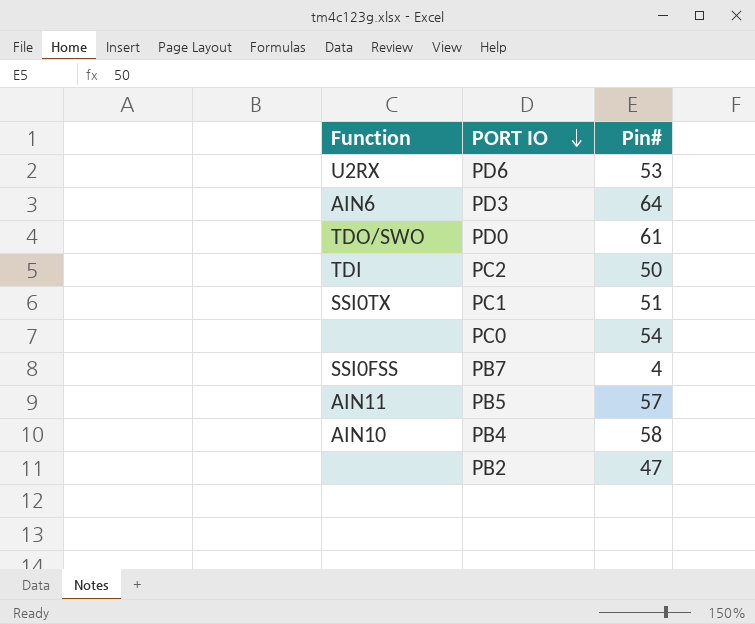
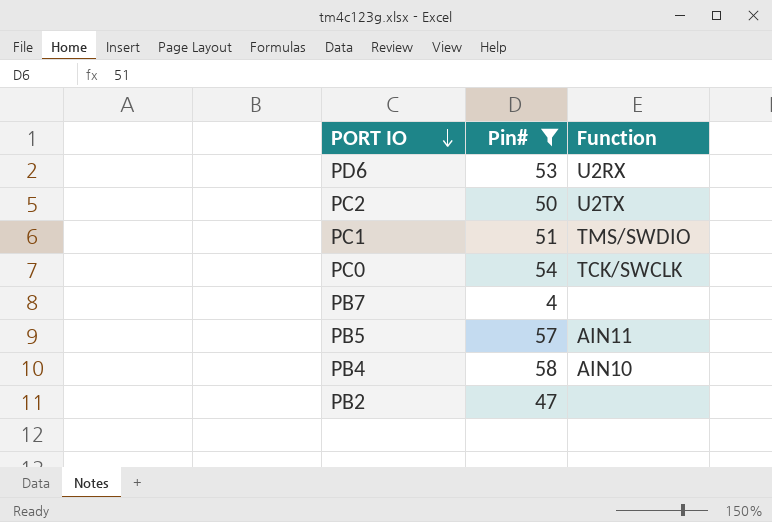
filter: none -> Pin# <= 58
column Function | position: 1 -> 3
PC2 | Function: TDI -> U2TX
PC1 | Function: SSI0TX -> TMS/SWDIO
PC0 | Function: none -> TCK/SWCLK
PB7 | Function: SSI0FSS -> none

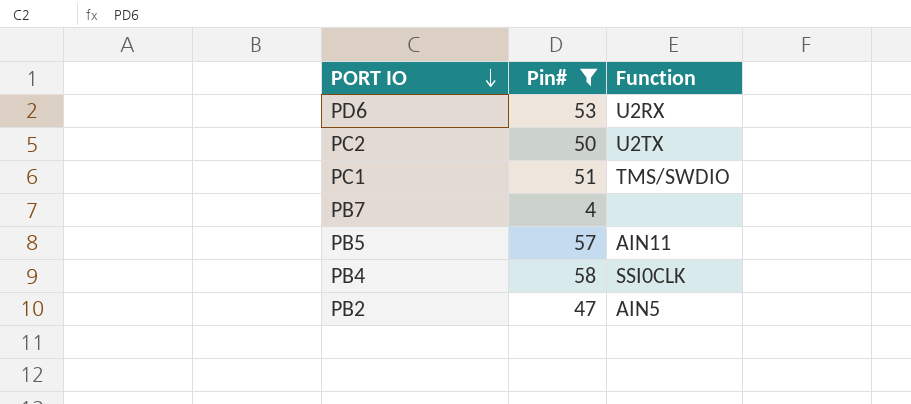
row PC0: 54 | TCK/SWCLK -> none
PB4 | Function: AIN10 -> SSI0CLK
PB2 | Function: none -> AIN5

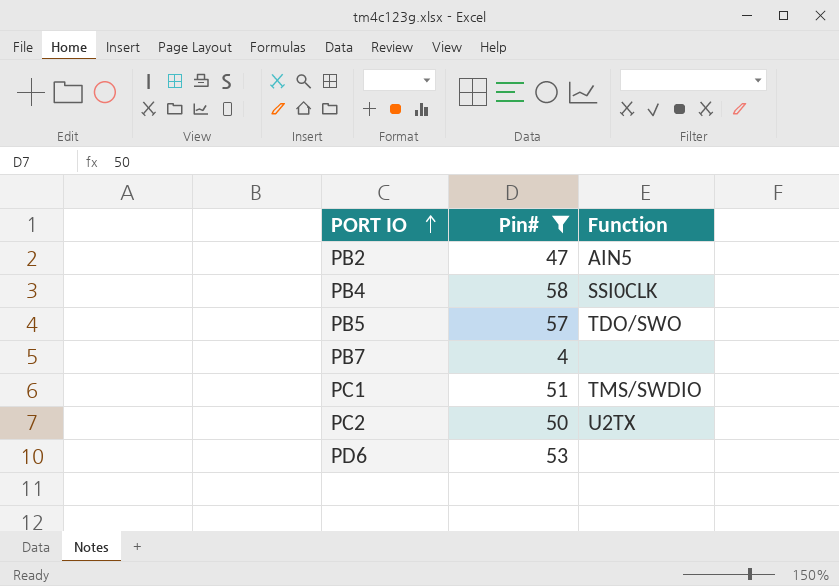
row order: PORT IO descending -> PORT IO ascending
PB5 | Function: AIN11 -> TDO/SWO
PD6 | Function: U2RX -> none

